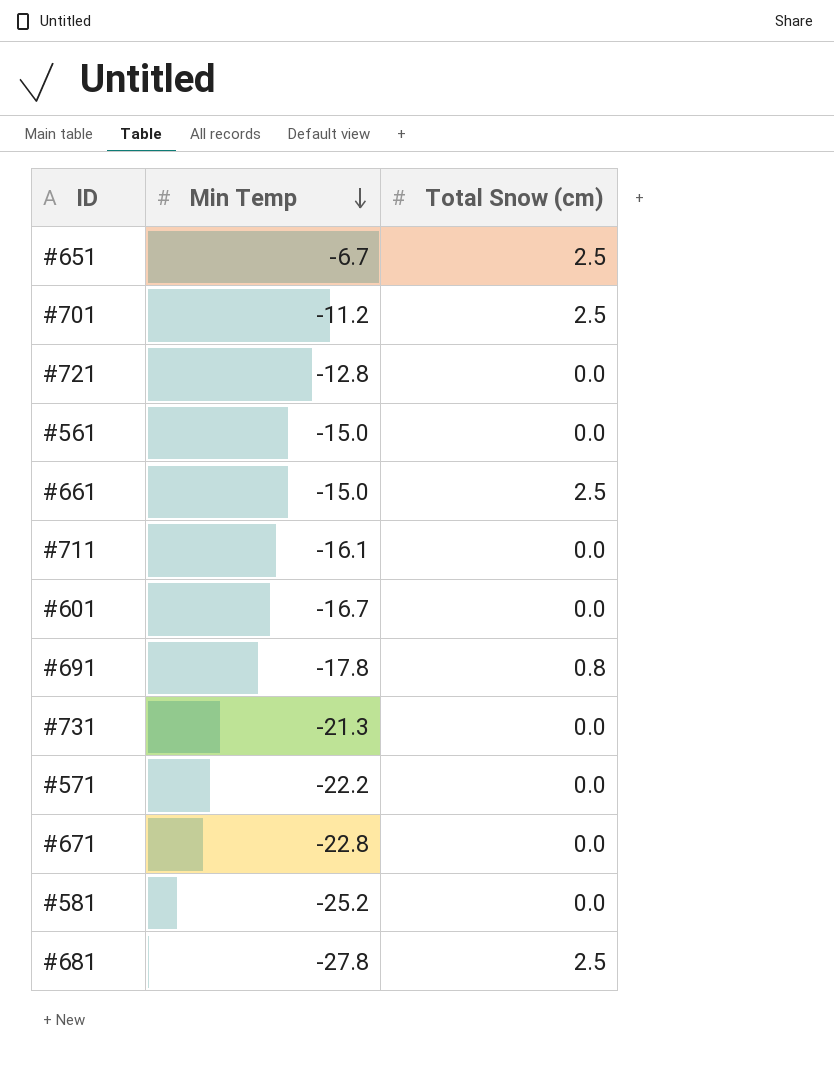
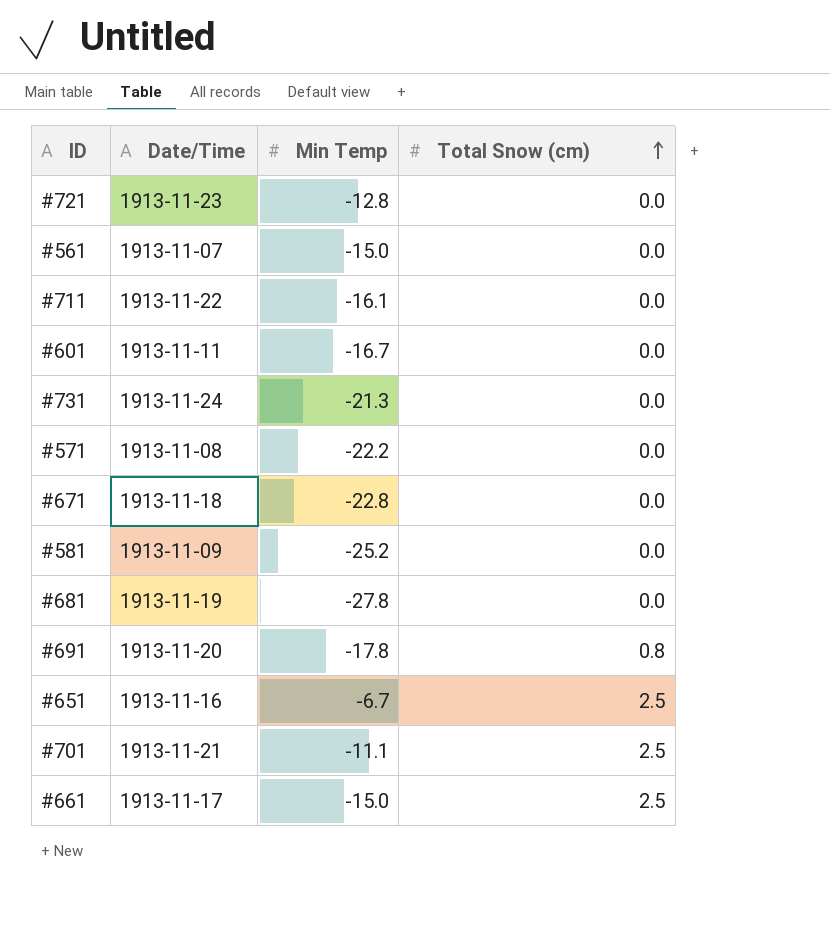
row order: Min Temp descending -> Total Snow (cm) ascending
column Date/Time | position: none -> 2
#681 | Total Snow (cm): 2.5 -> 0.0
#701 | Min Temp: -11.2 -> -11.1

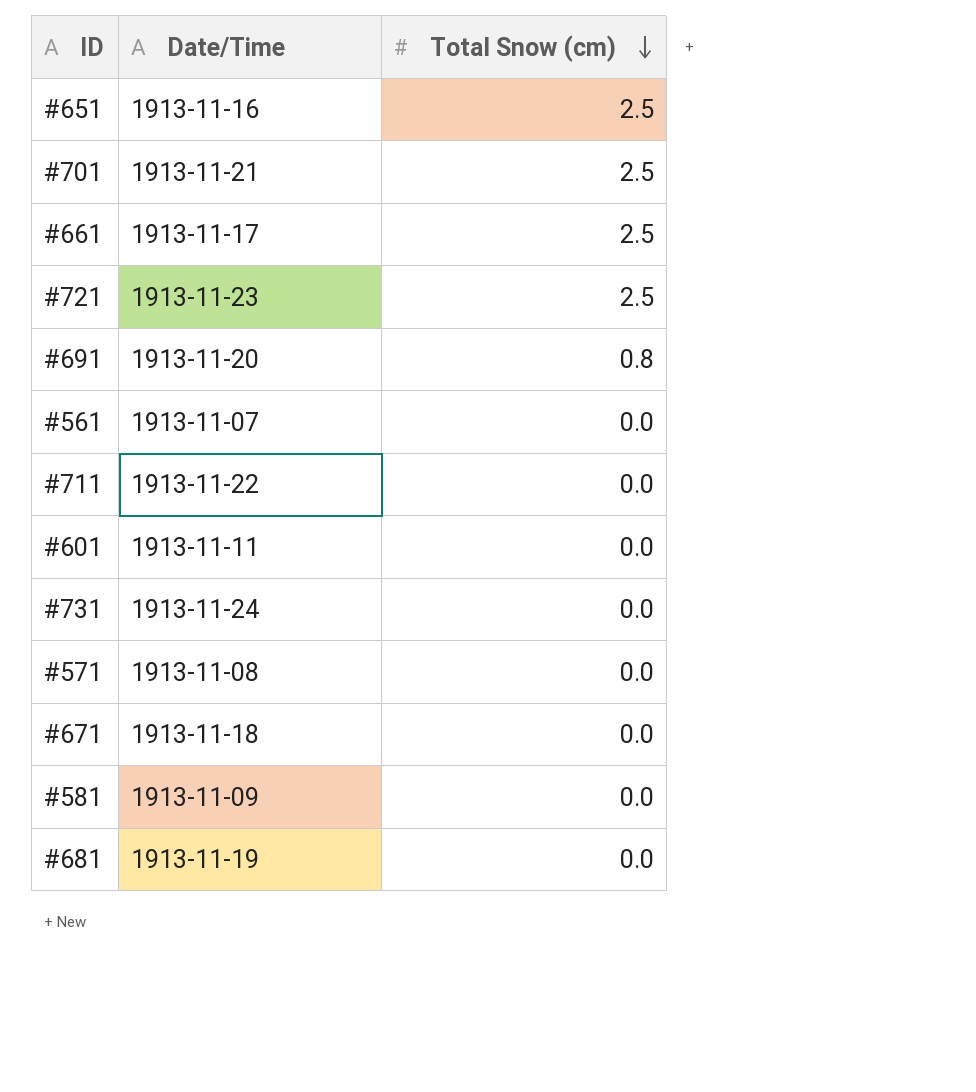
row order: Total Snow (cm) ascending -> Total Snow (cm) descending
column Min Temp | position: 3 -> none
#721 | Total Snow (cm): 0.0 -> 2.5

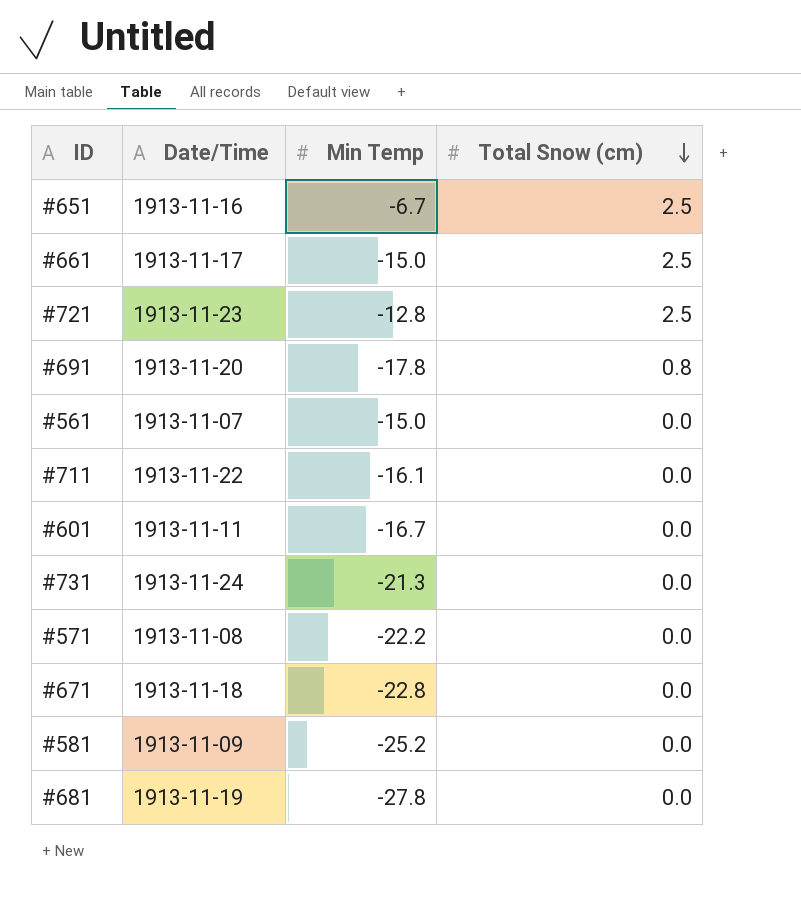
column Min Temp | position: none -> 3
row #701: 1913-11-21 | 2.5 -> none

